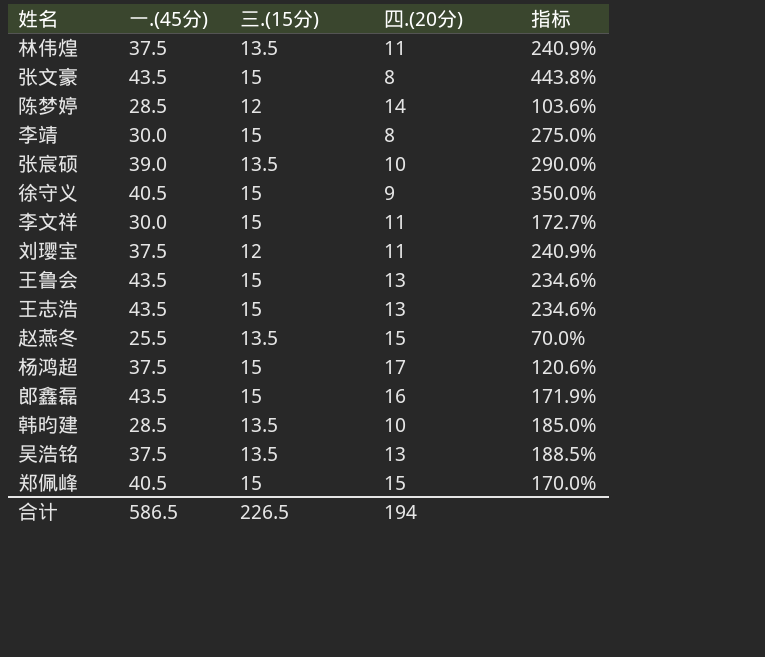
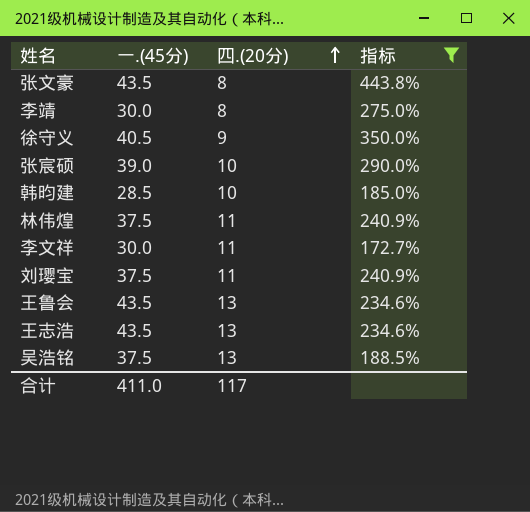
filter: none -> 指标 >= 172.7%
row order: none -> 四.(20分) ascending
column 三.(15分) | position: 3 -> none
合计 | 一.(45分): 586.5 -> 411.0
合计 | 四.(20分): 194 -> 117

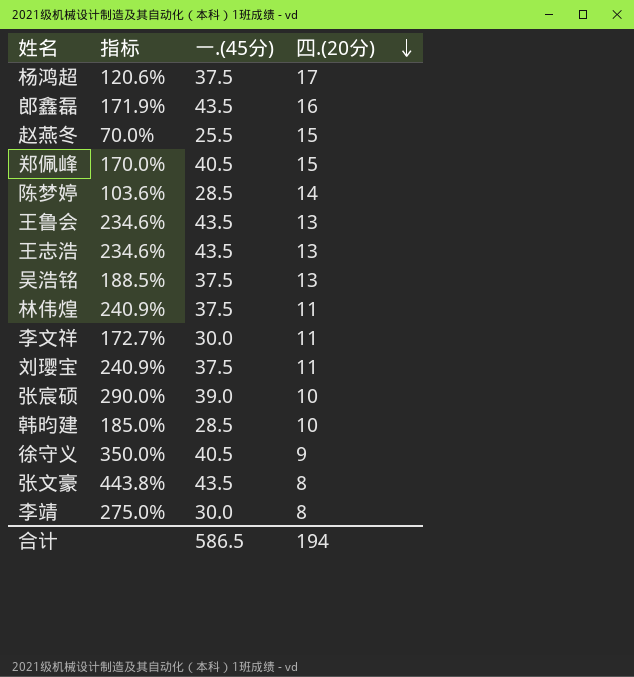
filter: 指标 >= 172.7% -> none
row order: 四.(20分) ascending -> 四.(20分) descending
column 指标 | position: 4 -> 2
合计 | 一.(45分): 411.0 -> 586.5
合计 | 四.(20分): 117 -> 194

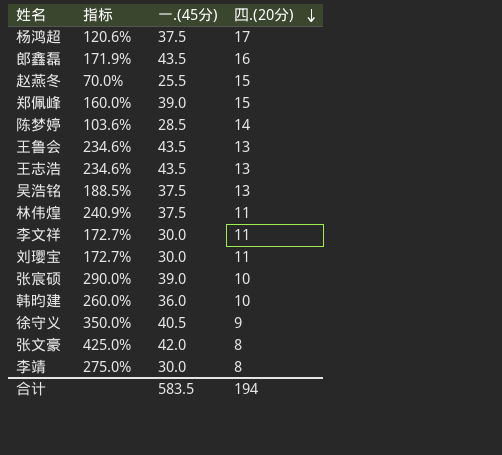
郑佩峰 | 指标: 170.0% -> 160.0%
郑佩峰 | 一.(45分): 40.5 -> 39.0
刘璎宝 | 指标: 240.9% -> 172.7%
刘璎宝 | 一.(45分): 37.5 -> 30.0
韩昀建 | 指标: 185.0% -> 260.0%
韩昀建 | 一.(45分): 28.5 -> 36.0
张文豪 | 指标: 443.8% -> 425.0%
张文豪 | 一.(45分): 43.5 -> 42.0
合计 | 一.(45分): 586.5 -> 583.5

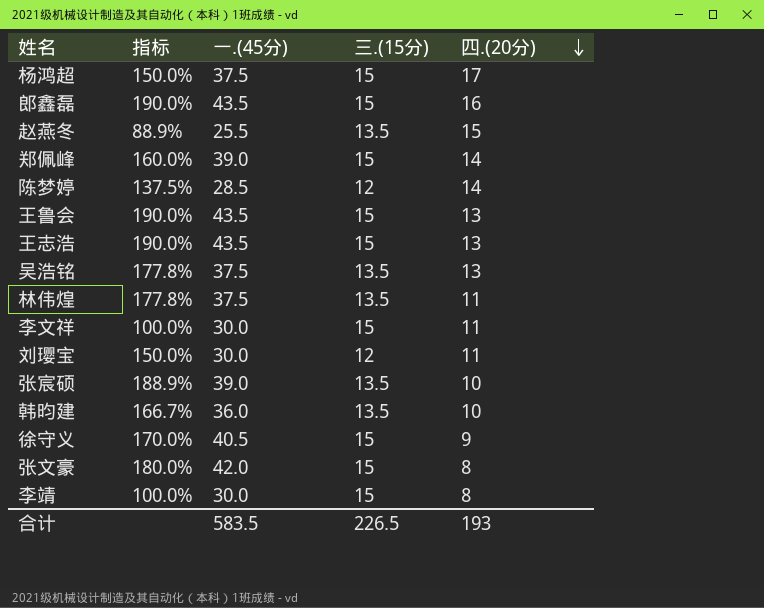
column 指标 | formula: ([一.(45分)] - [四.(20分)]) / [四.(20分)] -> ([一.(45分)] - [三.(15分)]) / [三.(15分)]
column 三.(15分) | position: none -> 4
郑佩峰 | 四.(20分): 15 -> 14
合计 | 四.(20分): 194 -> 193

